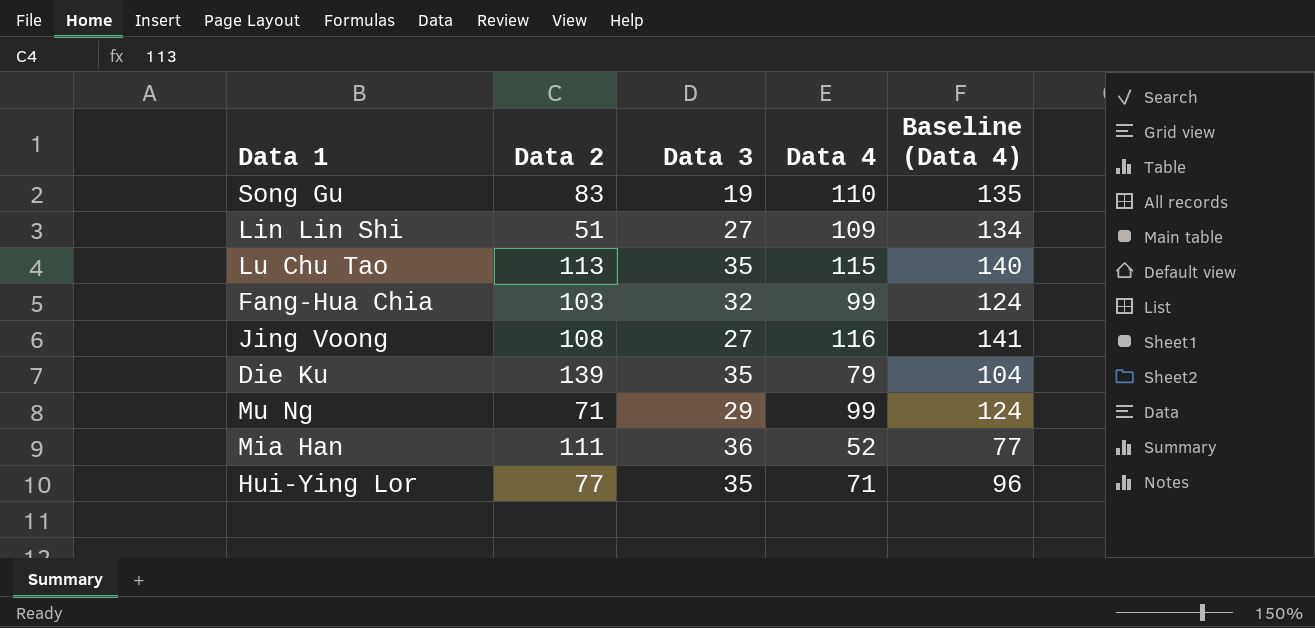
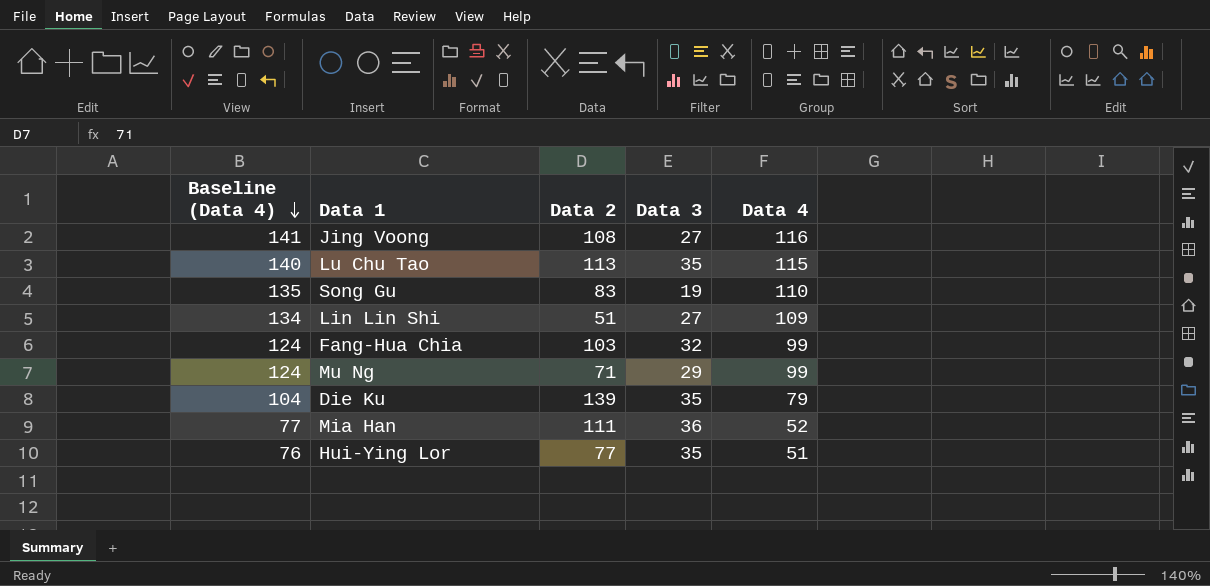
row order: none -> Baseline (Data 4) descending
column Baseline (Data 4) | position: 5 -> 1
Hui-Ying Lor | Baseline (Data 4): 96 -> 76
Hui-Ying Lor | Data 4: 71 -> 51

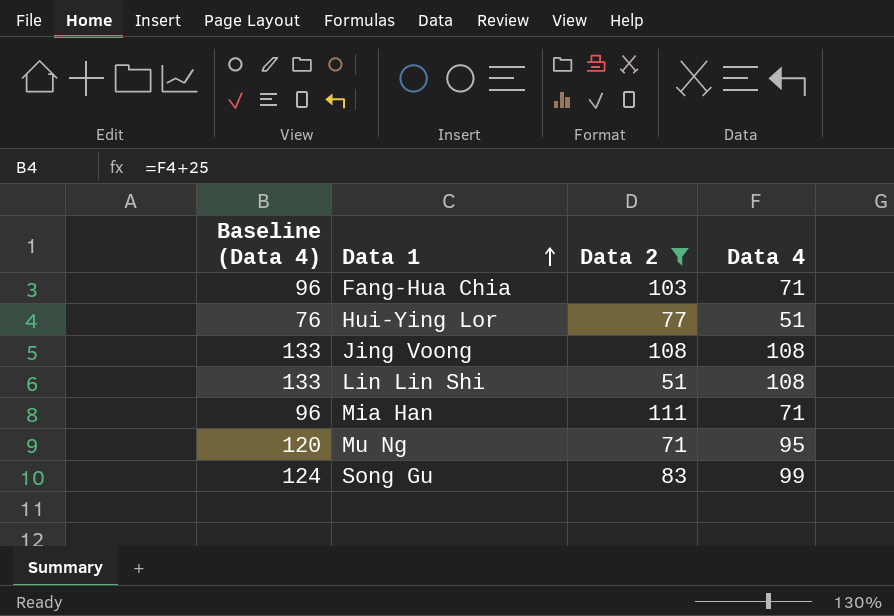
filter: none -> Data 2 <= 111
row order: Baseline (Data 4) descending -> Data 1 ascending
column Data 3 | position: 4 -> none
Fang-Hua Chia | Baseline (Data 4): 124 -> 96
Fang-Hua Chia | Data 4: 99 -> 71
Jing Voong | Baseline (Data 4): 141 -> 133
Jing Voong | Data 4: 116 -> 108
Lin Lin Shi | Baseline (Data 4): 134 -> 133
Lin Lin Shi | Data 4: 109 -> 108
Mia Han | Baseline (Data 4): 77 -> 96
Mia Han | Data 4: 52 -> 71
Mu Ng | Baseline (Data 4): 124 -> 120
Mu Ng | Data 4: 99 -> 95
Song Gu | Baseline (Data 4): 135 -> 124
Song Gu | Data 4: 110 -> 99

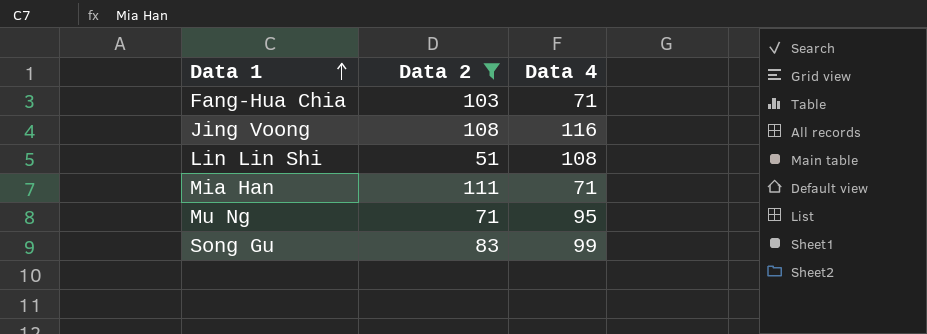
column Baseline (Data 4) | formula: [Data 4] + 25 -> none
row Hui-Ying Lor: 76 | 77 | 51 -> none
Jing Voong | Data 4: 108 -> 116

